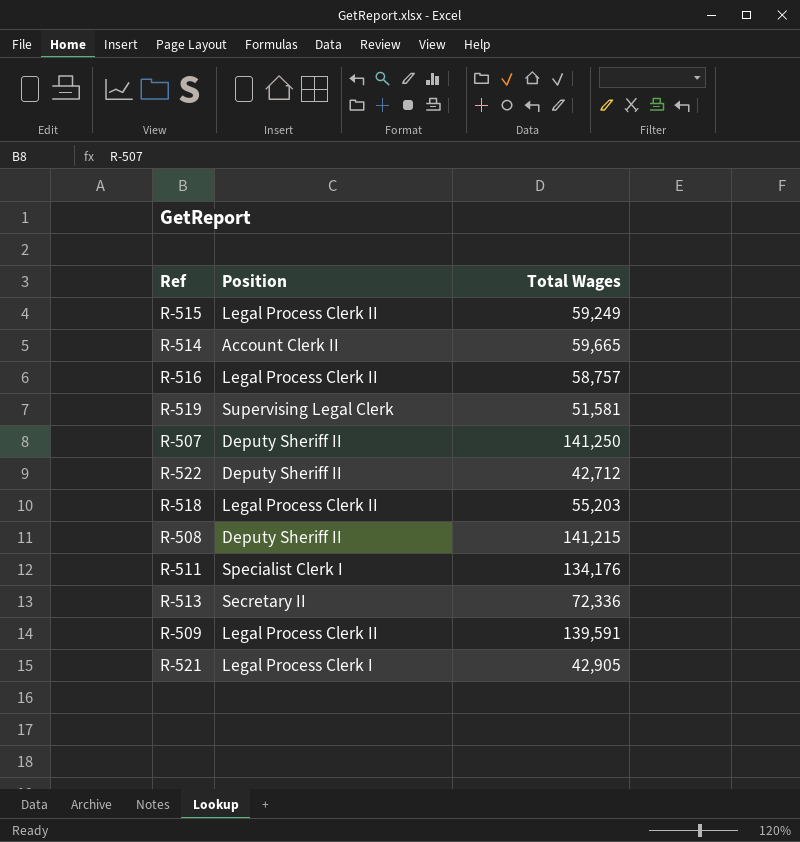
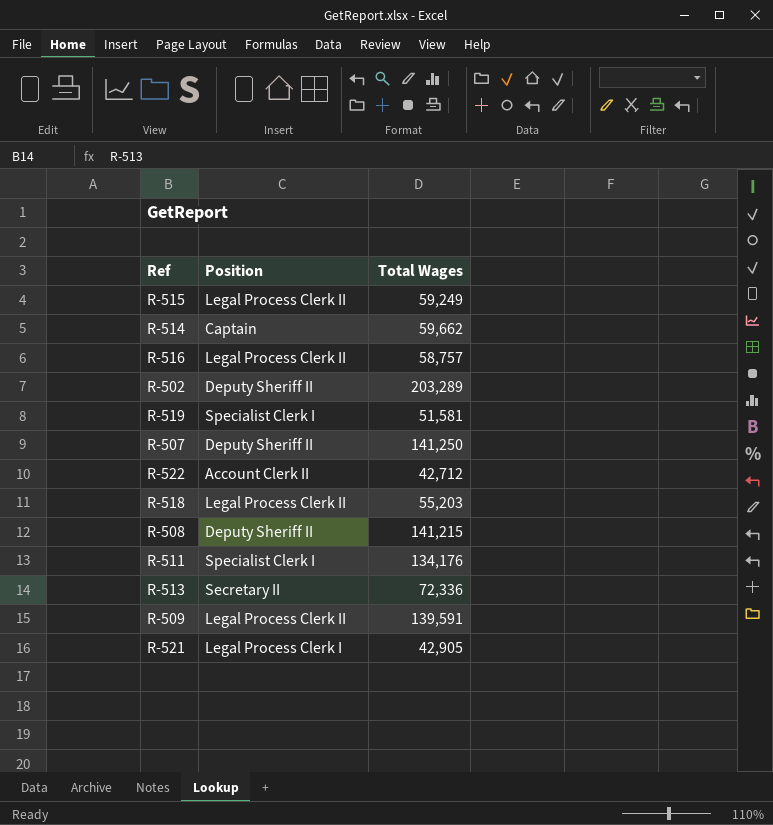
R-514 | Position: Account Clerk II -> Captain
R-514 | Total Wages: 59,665 -> 59,662
row R-502: none -> Deputy Sheriff II | 203,289
R-519 | Position: Supervising Legal Clerk -> Specialist Clerk I
R-522 | Position: Deputy Sheriff II -> Account Clerk II

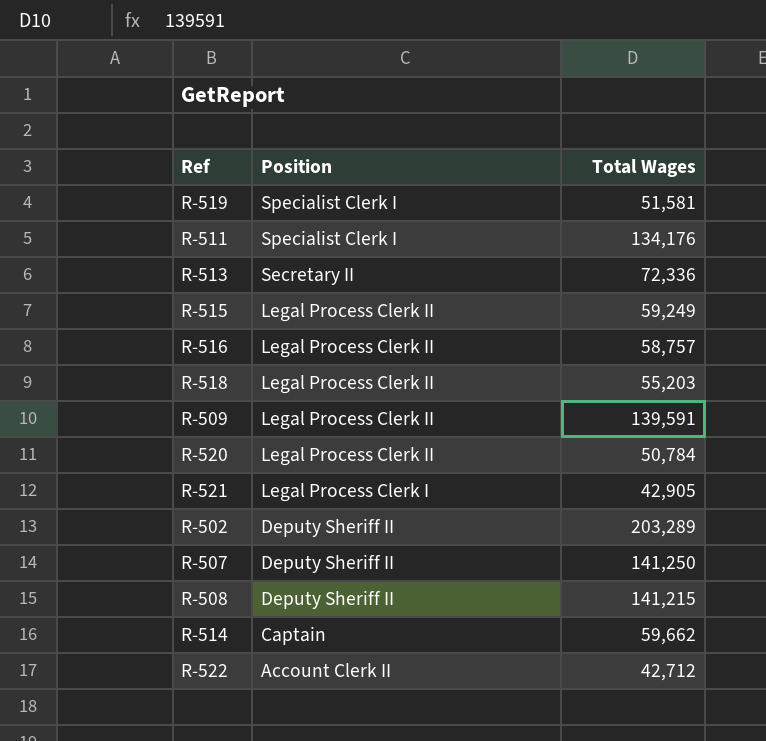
row order: none -> Position descending
row R-520: none -> Legal Process Clerk II | 50,784

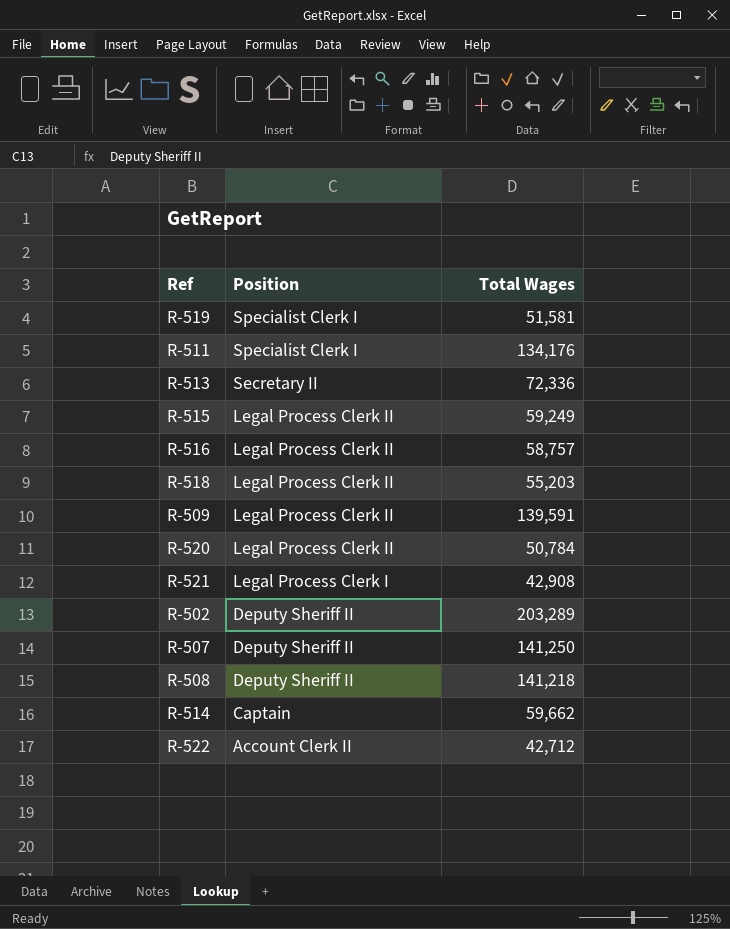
R-521 | Total Wages: 42,905 -> 42,908
R-508 | Total Wages: 141,215 -> 141,218

